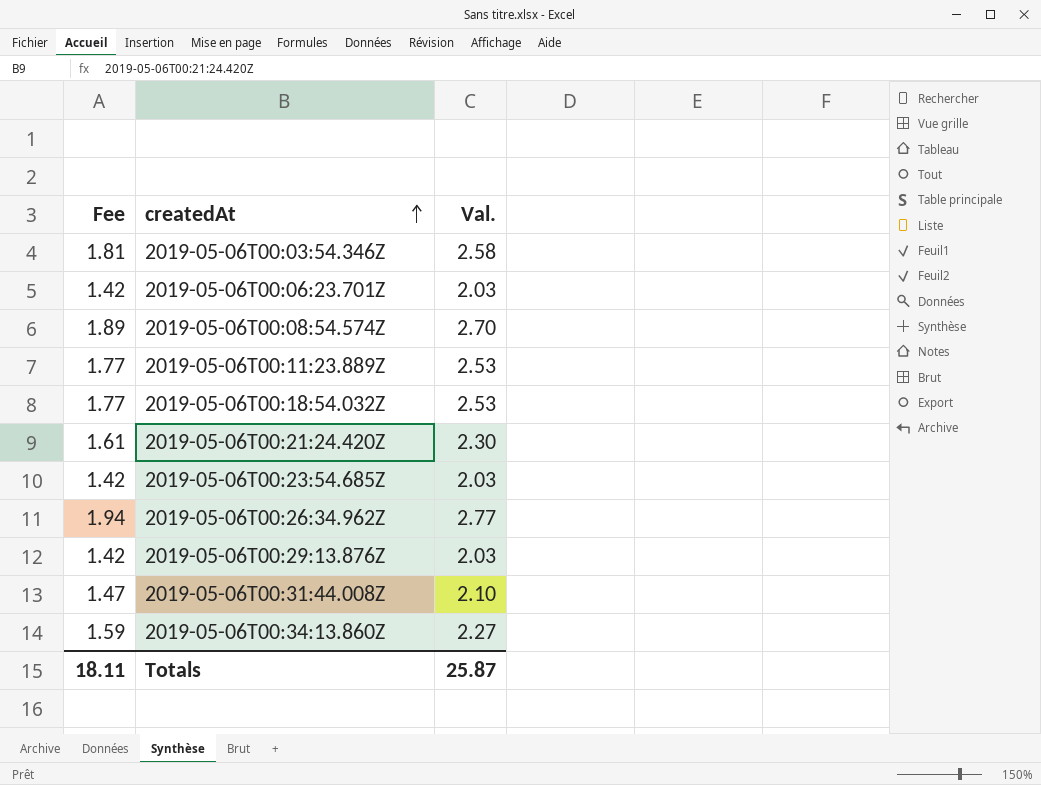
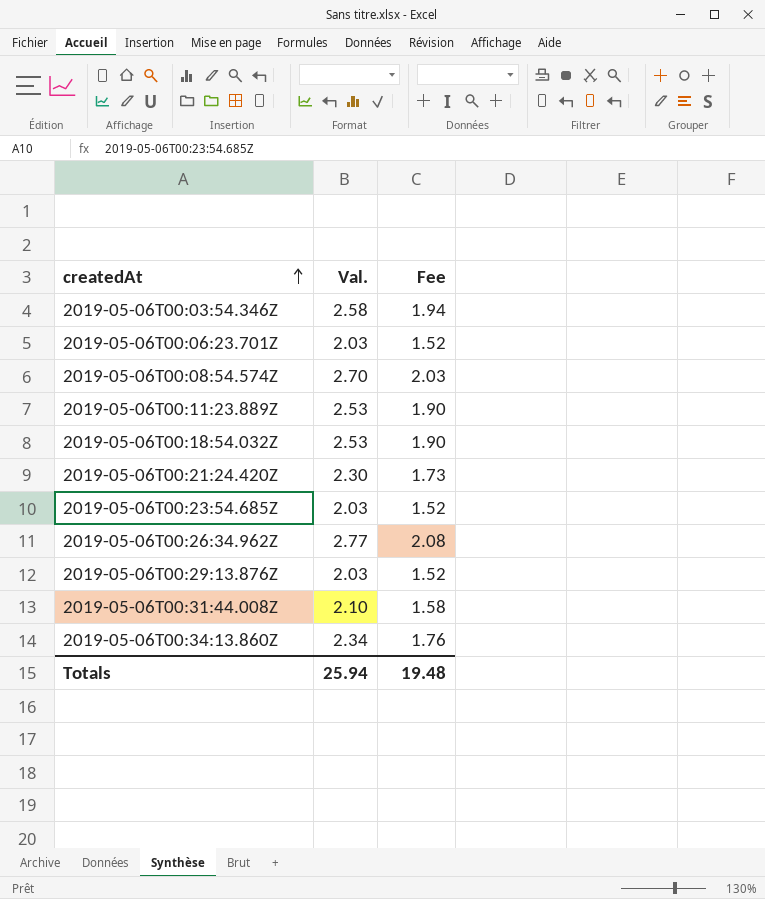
column Fee | formula: [Val.] * 0.7 -> [Val.] * 0.75
column Fee | position: 1 -> 3
2019-05-06T00:34:13.860Z | Val.: 2.27 -> 2.34
Totals | Val.: 25.87 -> 25.94
Totals | Fee: 18.11 -> 19.48

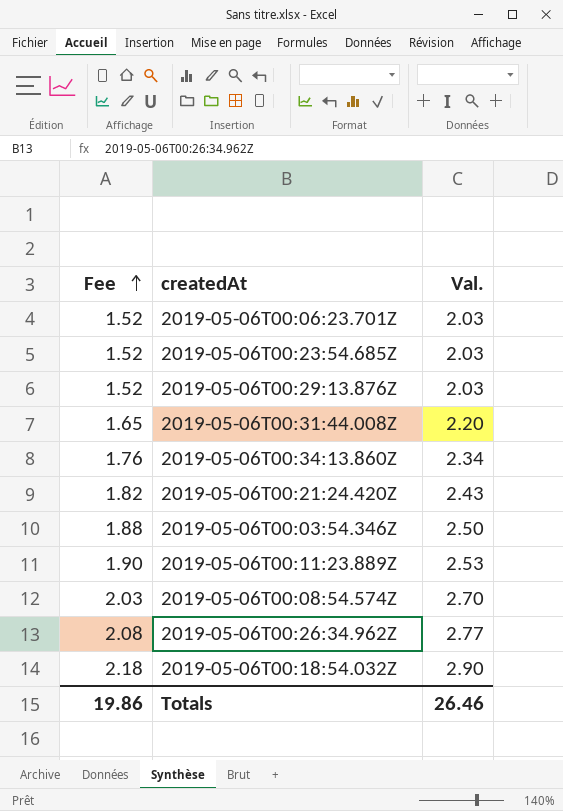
row order: createdAt ascending -> Fee ascending
column Fee | position: 3 -> 1
2019-05-06T00:31:44.008Z | Fee: 1.58 -> 1.65
2019-05-06T00:31:44.008Z | Val.: 2.10 -> 2.20
2019-05-06T00:21:24.420Z | Fee: 1.73 -> 1.82
2019-05-06T00:21:24.420Z | Val.: 2.30 -> 2.43
2019-05-06T00:03:54.346Z | Fee: 1.94 -> 1.88
2019-05-06T00:03:54.346Z | Val.: 2.58 -> 2.50
2019-05-06T00:18:54.032Z | Fee: 1.90 -> 2.18
2019-05-06T00:18:54.032Z | Val.: 2.53 -> 2.90
Totals | Fee: 19.48 -> 19.86
Totals | Val.: 25.94 -> 26.46

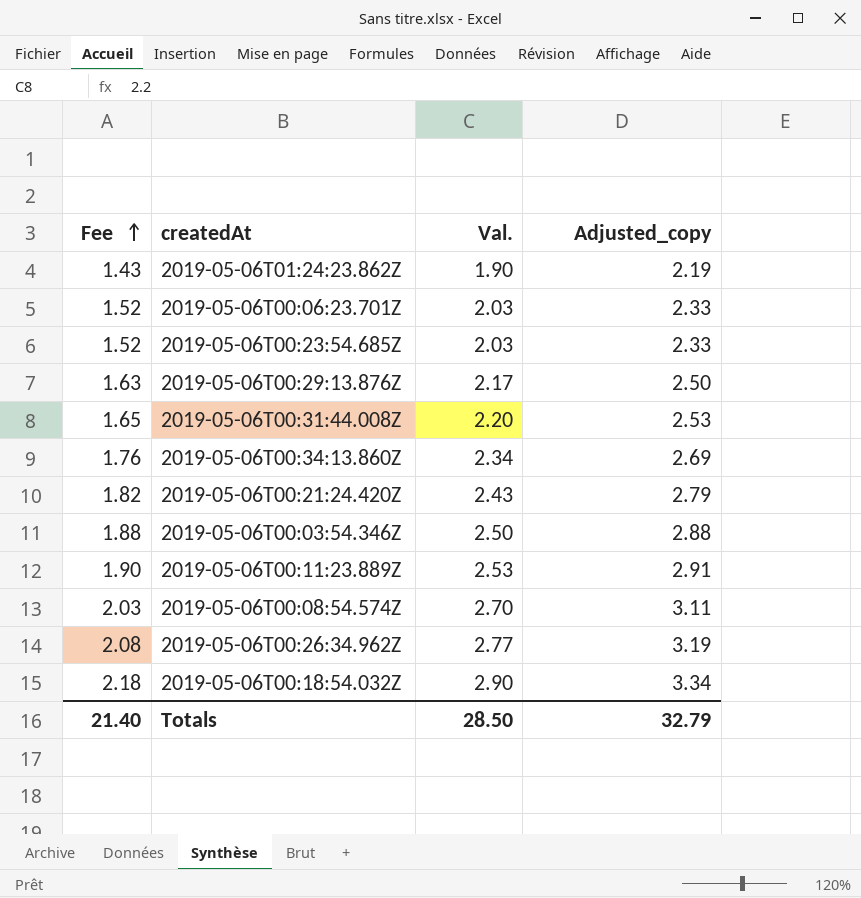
column Adjusted_copy | formula: none -> [Val.] * 1.15
row 2019-05-06T01:24:23.862Z: none -> 1.43 | 1.90 | 2.19
2019-05-06T00:29:13.876Z | Fee: 1.52 -> 1.63
2019-05-06T00:29:13.876Z | Val.: 2.03 -> 2.17
Totals | Fee: 19.86 -> 21.40
Totals | Val.: 26.46 -> 28.50

